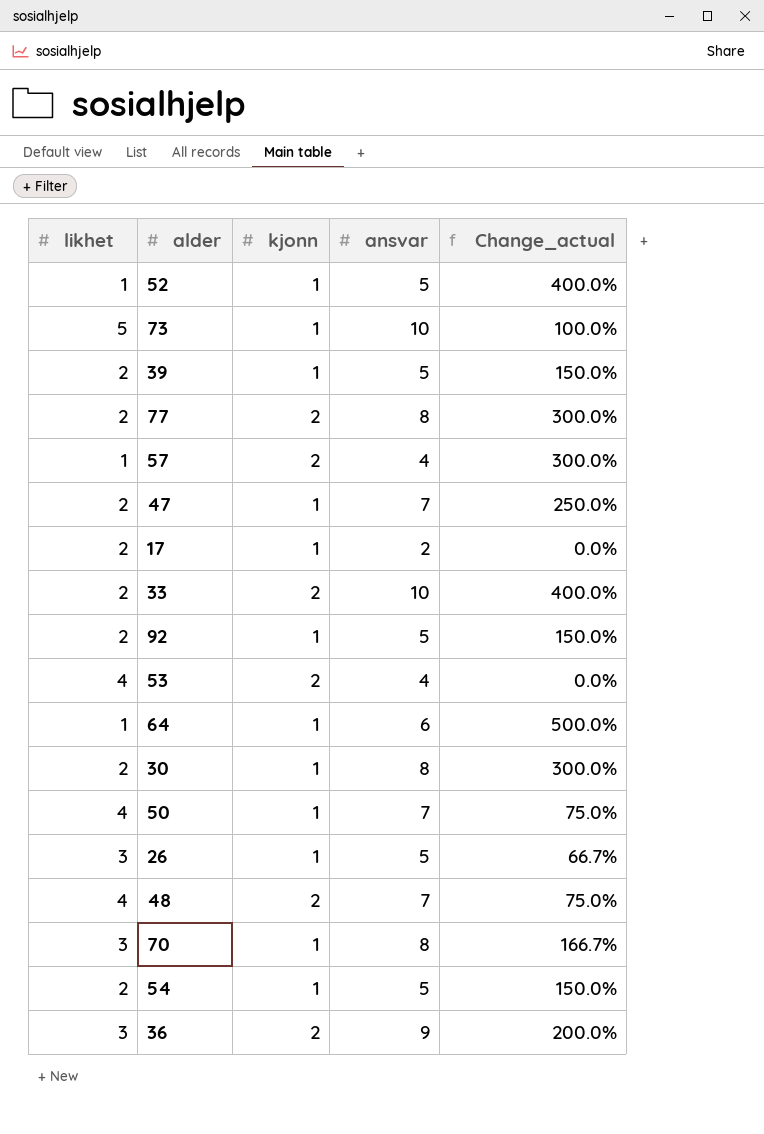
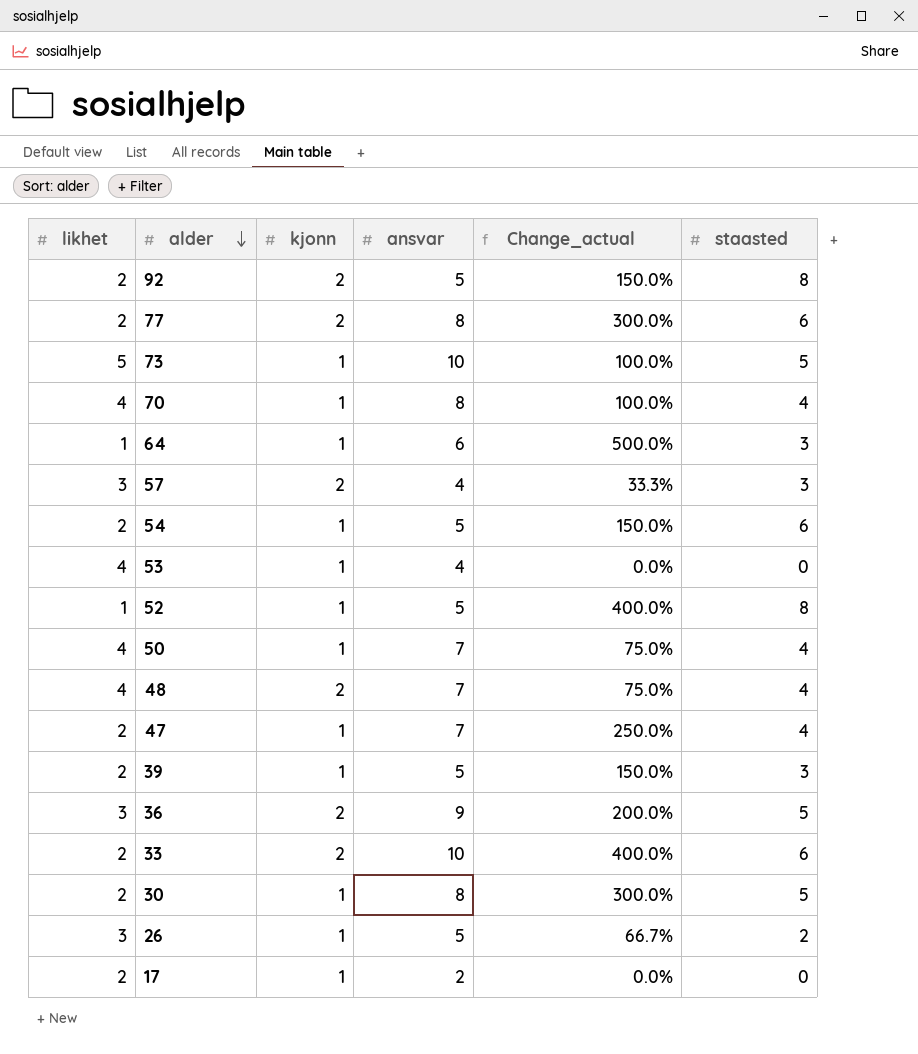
row order: none -> alder descending
column staasted | position: none -> 6
92 | kjonn: 1 -> 2
70 | likhet: 3 -> 4
70 | Change_actual: 166.7% -> 100.0%
57 | likhet: 1 -> 3
57 | Change_actual: 300.0% -> 33.3%
53 | kjonn: 2 -> 1

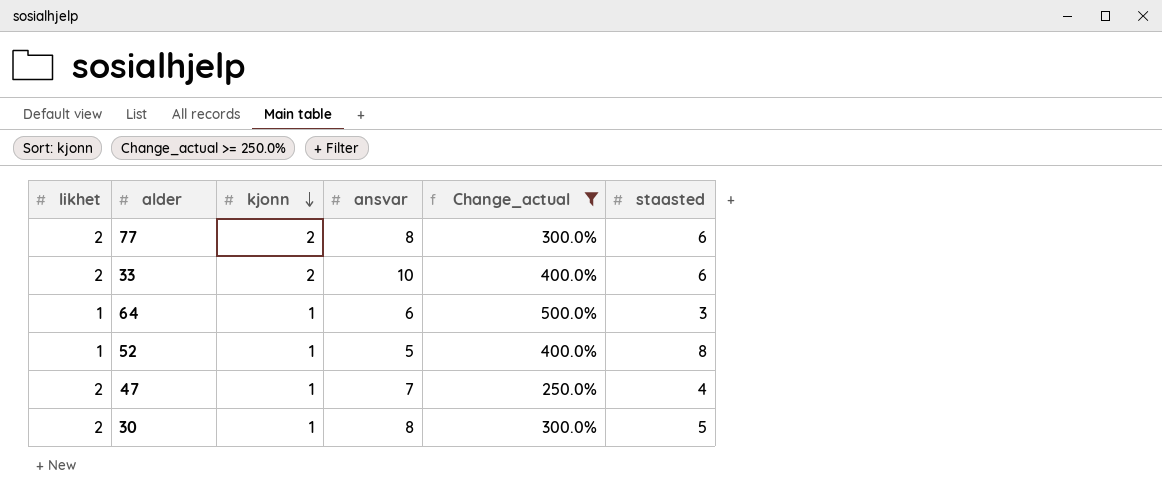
filter: none -> Change_actual >= 250.0%
row order: alder descending -> kjonn descending

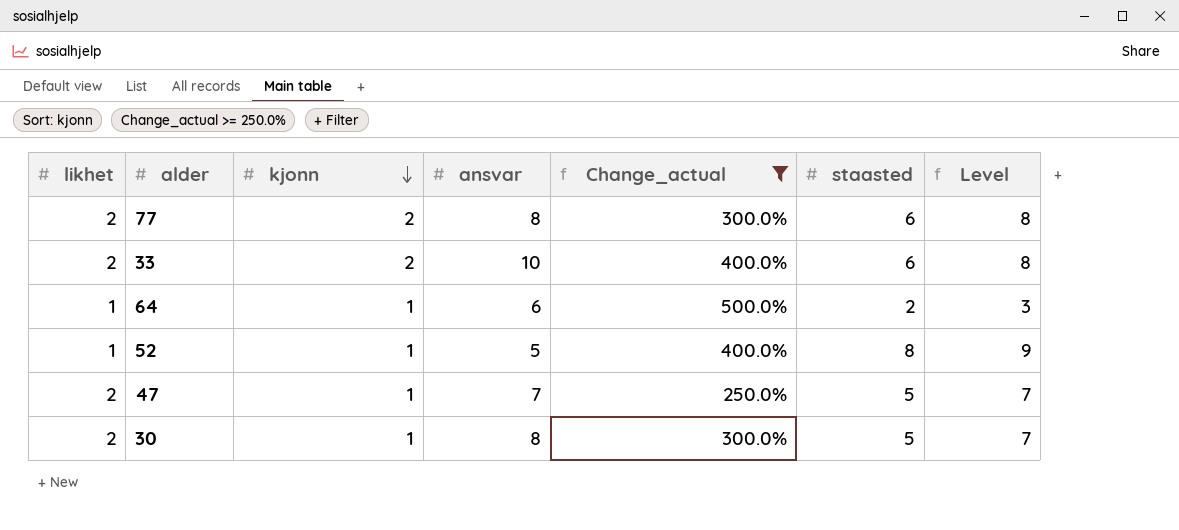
column Level | formula: none -> [likhet] + [staasted]
64 | staasted: 3 -> 2
47 | staasted: 4 -> 5

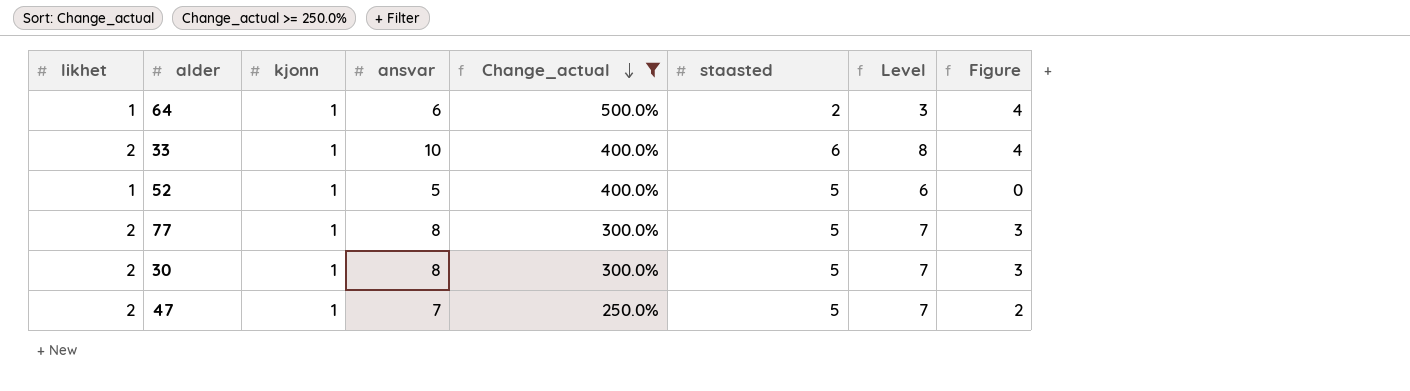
row order: kjonn descending -> Change_actual descending
column Figure | formula: none -> [ansvar] - [staasted]
33 | kjonn: 2 -> 1
52 | staasted: 8 -> 5
52 | Level: 9 -> 6
77 | kjonn: 2 -> 1
77 | staasted: 6 -> 5
77 | Level: 8 -> 7

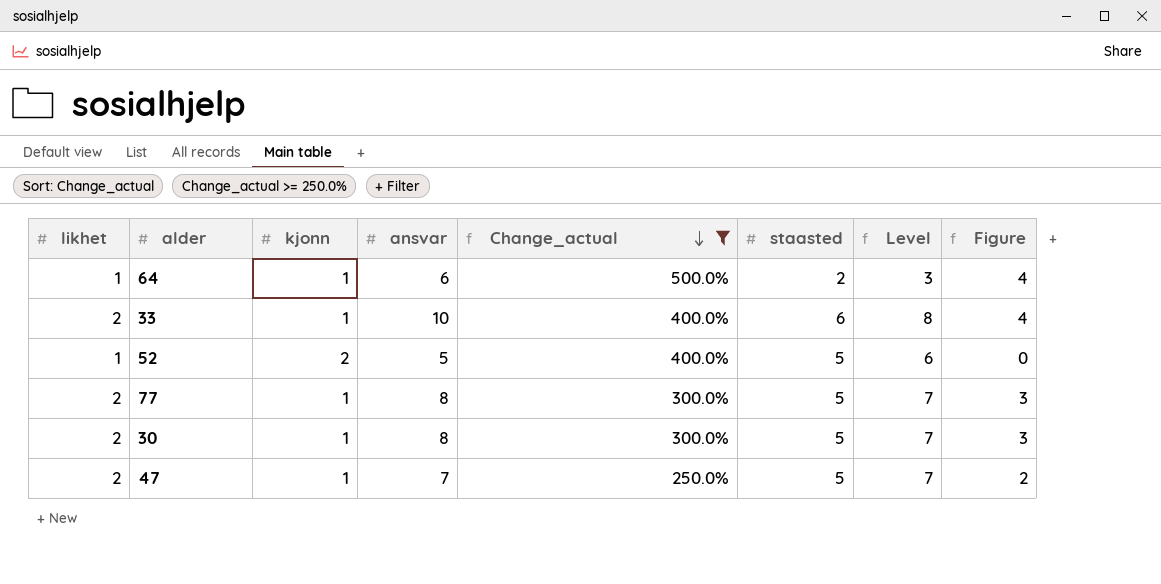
52 | kjonn: 1 -> 2

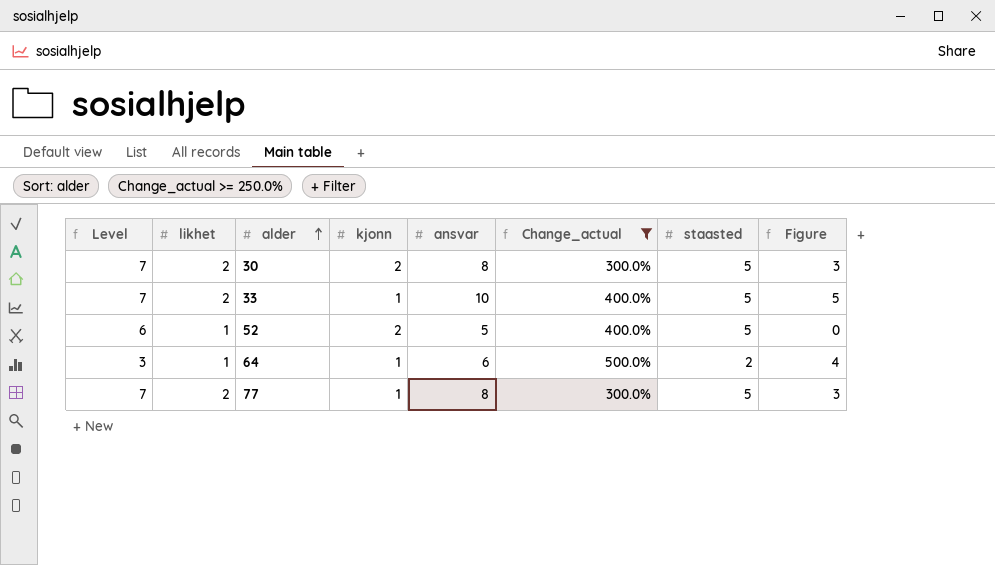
row order: Change_actual descending -> alder ascending
column Level | position: 7 -> 1
row 47: 2 | 1 | 7 | 250.0% | 5 | 7 | 2 -> none
30 | kjonn: 1 -> 2
33 | Level: 8 -> 7
33 | staasted: 6 -> 5
33 | Figure: 4 -> 5

